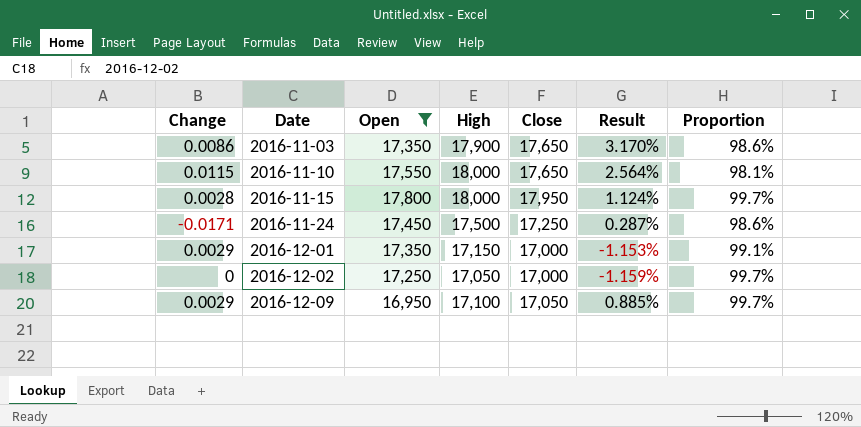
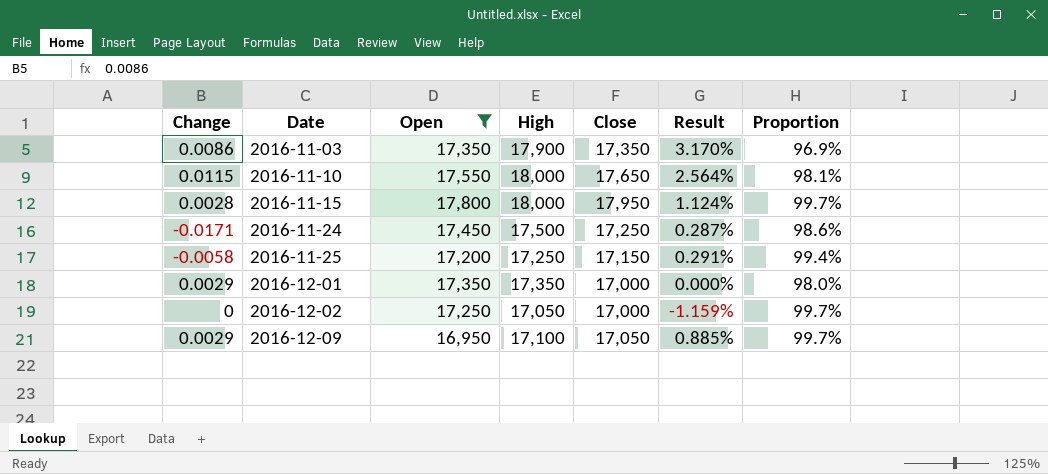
2016-11-03 | Close: 17,650 -> 17,350
2016-11-03 | Proportion: 98.6% -> 96.9%
row 2016-11-25: none -> -0.0058 | 17,200 | 17,250 | 17,150 | 0.291% | 99.4%
2016-12-01 | High: 17,150 -> 17,350
2016-12-01 | Result: -1.153% -> 0.000%
2016-12-01 | Proportion: 99.1% -> 98.0%

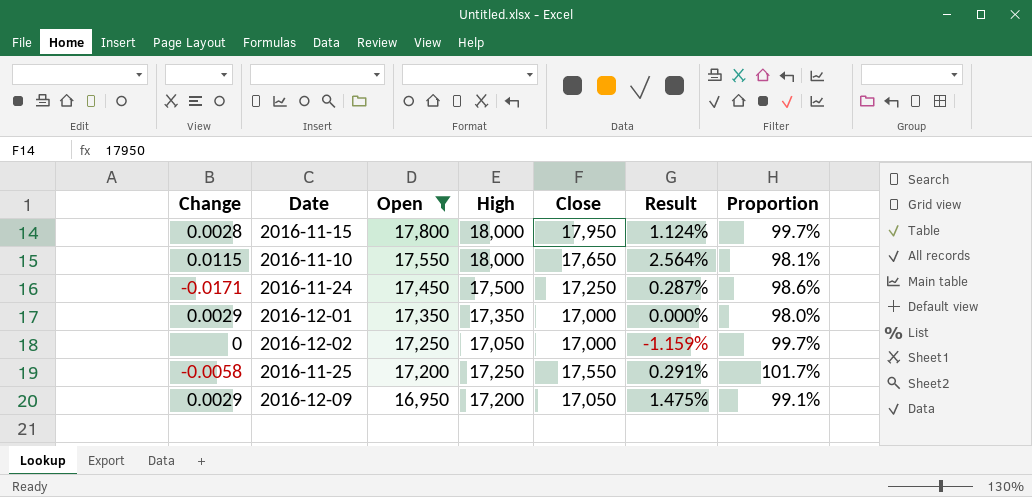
row order: Date ascending -> Open descending
row 2016-11-03: 0.0086 | 17,350 | 17,900 | 17,350 | 3.170% | 96.9% -> none
2016-11-25 | Close: 17,150 -> 17,550
2016-11-25 | Proportion: 99.4% -> 101.7%
2016-12-09 | High: 17,100 -> 17,200
2016-12-09 | Result: 0.885% -> 1.475%
2016-12-09 | Proportion: 99.7% -> 99.1%

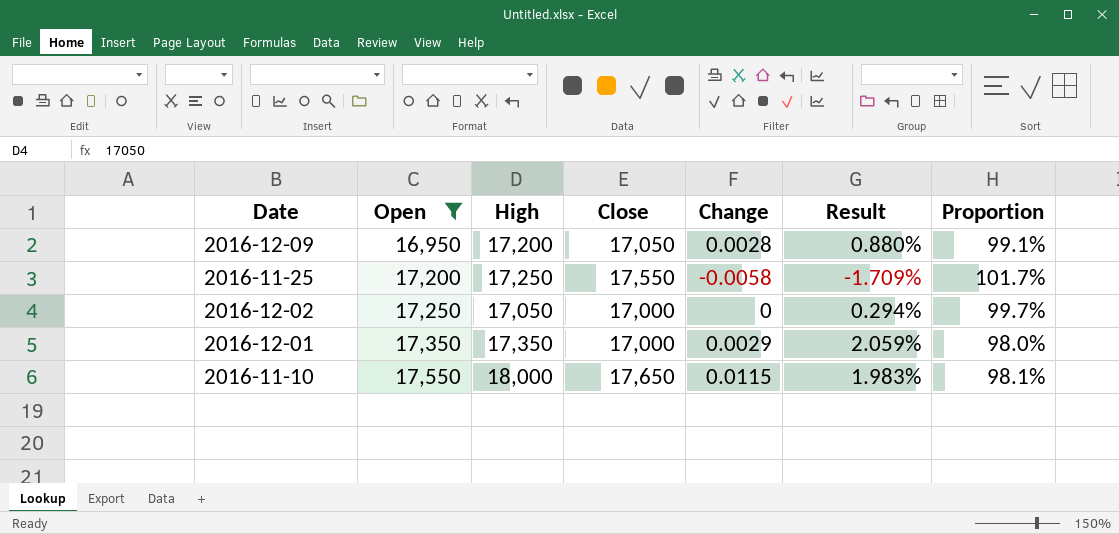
row order: Open descending -> Open ascending
column Change | position: 1 -> 5
column Result | formula: ([High] - [Open]) / [Open] -> ([High] - [Close]) / [Close]
row 2016-11-15: 0.0028 | 17,800 | 18,000 | 17,950 | 1.124% | 99.7% -> none
row 2016-11-24: -0.0171 | 17,450 | 17,500 | 17,250 | 0.287% | 98.6% -> none
2016-12-09 | Change: 0.0029 -> 0.0028

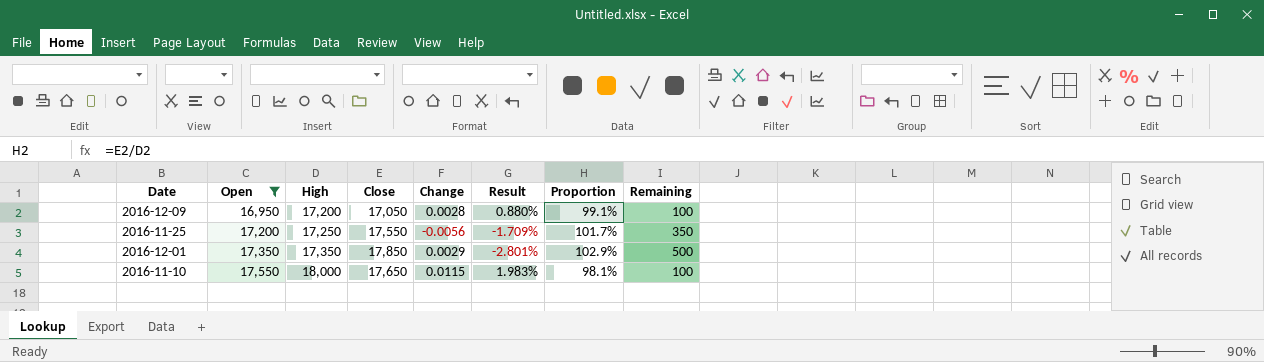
column Remaining | formula: none -> [Close] - [Open]
row 2016-12-02: 17,250 | 17,050 | 17,000 | 0 | 0.294% | 99.7% -> none
2016-11-25 | Change: -0.0058 -> -0.0056
2016-12-01 | Close: 17,000 -> 17,850
2016-12-01 | Result: 2.059% -> -2.801%
2016-12-01 | Proportion: 98.0% -> 102.9%

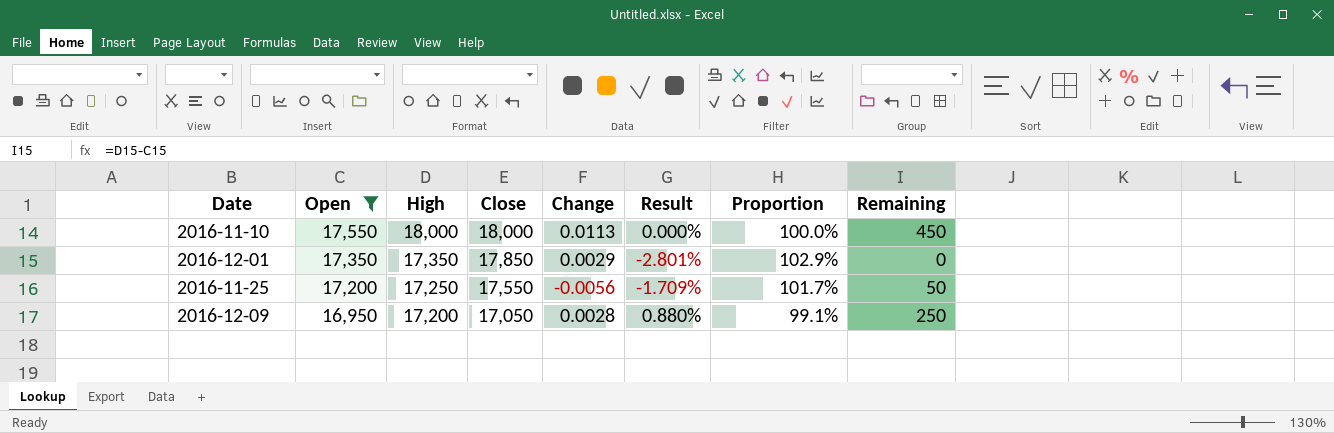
row order: Open ascending -> Open descending
column Remaining | formula: [Close] - [Open] -> [High] - [Open]
2016-11-10 | Close: 17,650 -> 18,000
2016-11-10 | Change: 0.0115 -> 0.0113
2016-11-10 | Result: 1.983% -> 0.000%
2016-11-10 | Proportion: 98.1% -> 100.0%

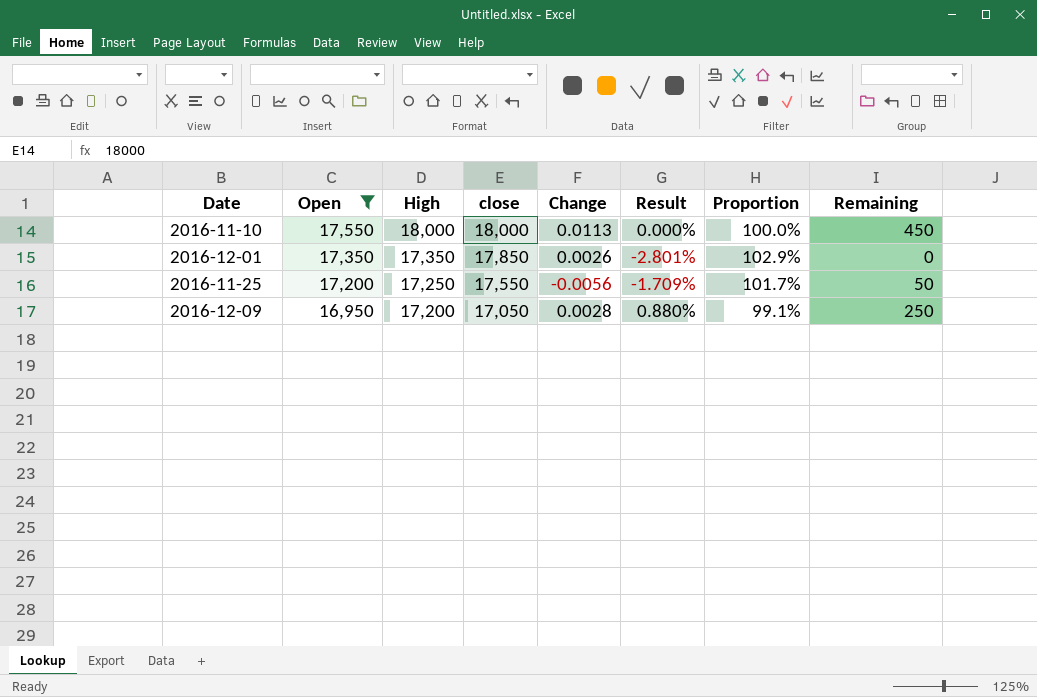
column name: Close -> close
2016-12-01 | Change: 0.0029 -> 0.0026

